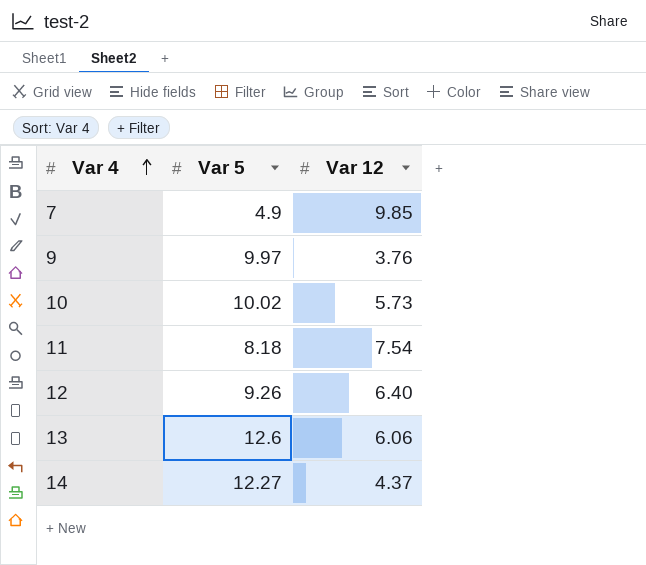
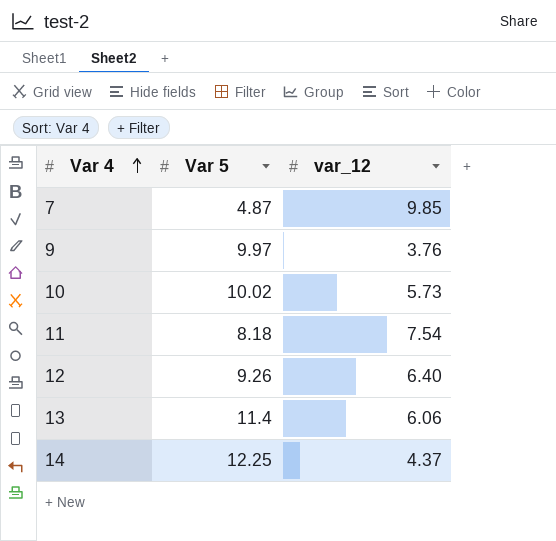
column name: Var 12 -> var_12
7 | Var 5: 4.9 -> 4.87
13 | Var 5: 12.6 -> 11.4
14 | Var 5: 12.27 -> 12.25

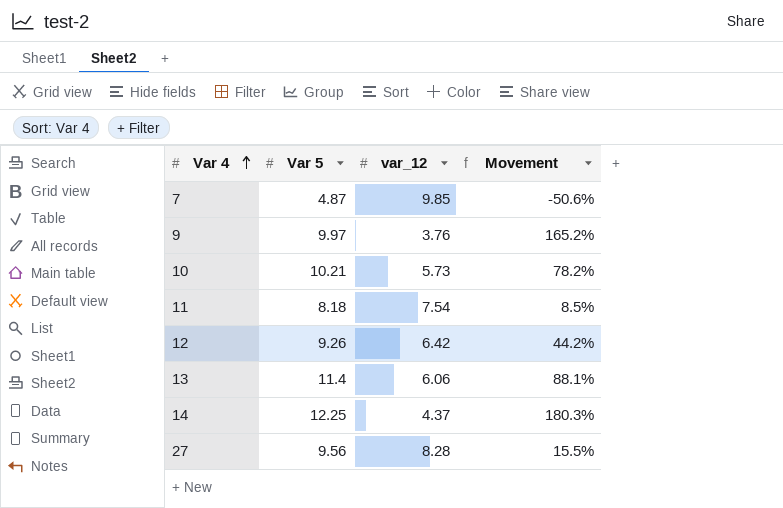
column Movement | formula: none -> ([Var 5] - [var_12]) / [var_12]
10 | Var 5: 10.02 -> 10.21
12 | var_12: 6.40 -> 6.42
row 27: none -> 9.56 | 8.28 | 15.5%

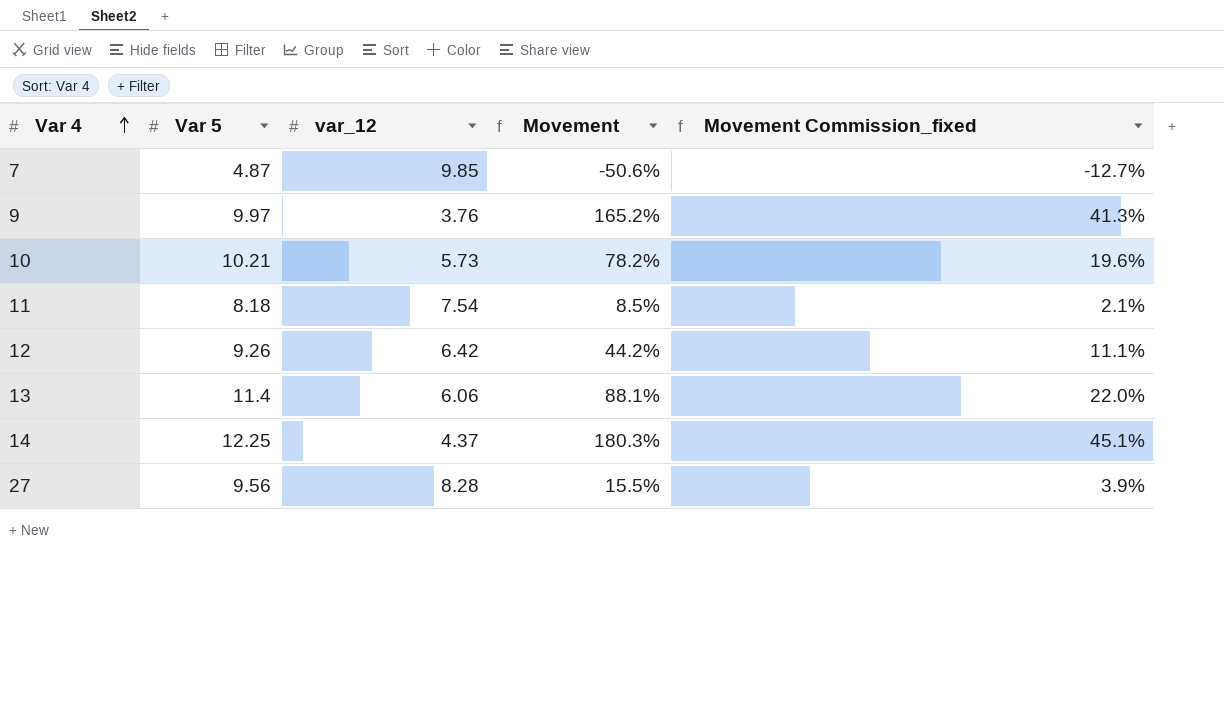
column Movement Commission_fixed | formula: none -> [Movement] * 0.25

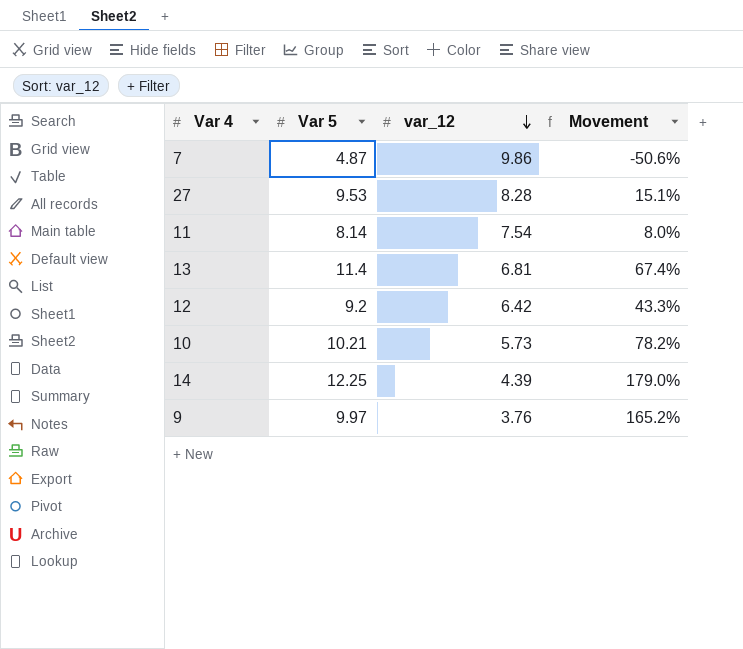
row order: Var 4 ascending -> var_12 descending
column Movement Commission_fixed | formula: [Movement] * 0.25 -> none
7 | var_12: 9.85 -> 9.86
27 | Var 5: 9.56 -> 9.53
27 | Movement: 15.5% -> 15.1%
11 | Var 5: 8.18 -> 8.14
11 | Movement: 8.5% -> 8.0%
13 | var_12: 6.06 -> 6.81
13 | Movement: 88.1% -> 67.4%
12 | Var 5: 9.26 -> 9.2
12 | Movement: 44.2% -> 43.3%
14 | var_12: 4.37 -> 4.39
14 | Movement: 180.3% -> 179.0%

